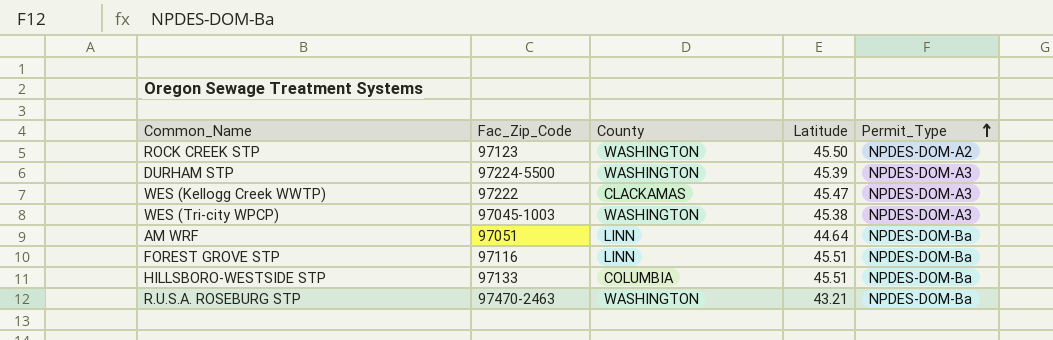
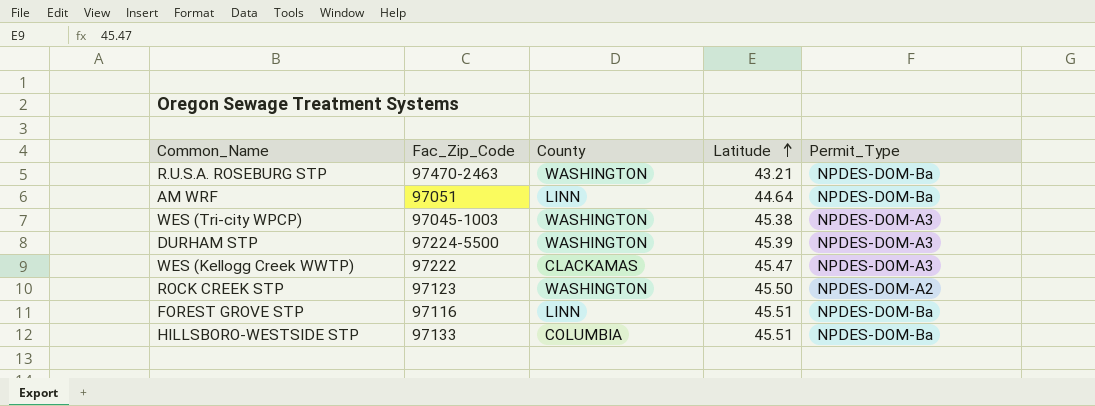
row order: Permit_Type ascending -> Latitude ascending

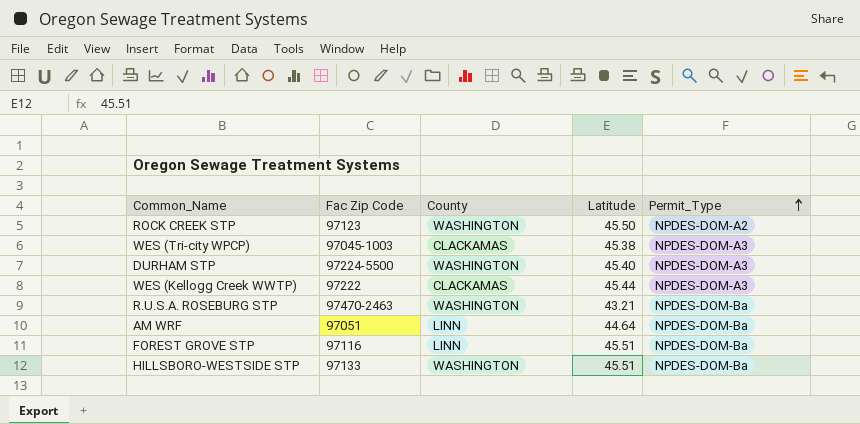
row order: Latitude ascending -> Permit_Type ascending
column name: Fac_Zip_Code -> Fac Zip Code
WES (Tri-city WPCP) | County: WASHINGTON -> CLACKAMAS
DURHAM STP | Latitude: 45.39 -> 45.40
WES (Kellogg Creek WWTP) | Latitude: 45.47 -> 45.44
HILLSBORO-WESTSIDE STP | County: COLUMBIA -> WASHINGTON

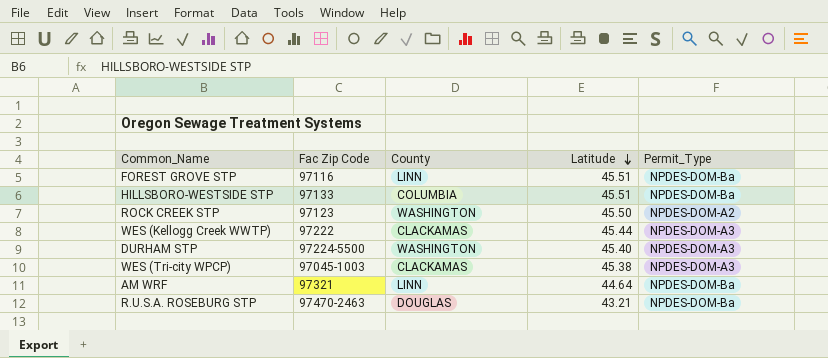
row order: Permit_Type ascending -> Latitude descending
HILLSBORO-WESTSIDE STP | County: WASHINGTON -> COLUMBIA
AM WRF | Fac Zip Code: 97051 -> 97321
R.U.S.A. ROSEBURG STP | County: WASHINGTON -> DOUGLAS

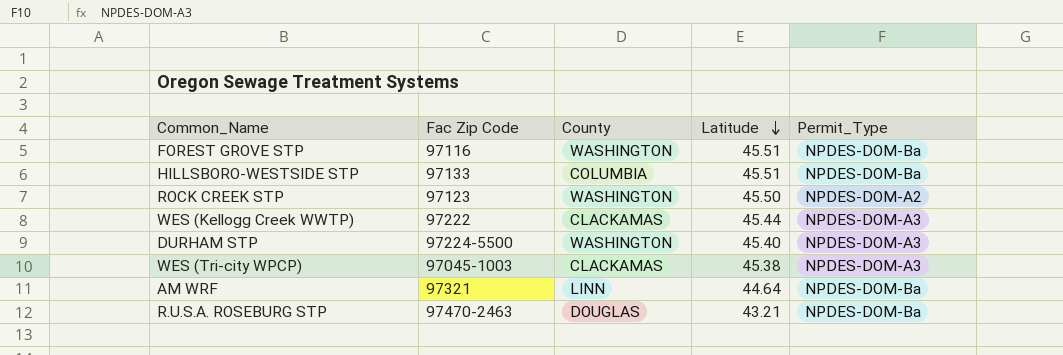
FOREST GROVE STP | County: LINN -> WASHINGTON

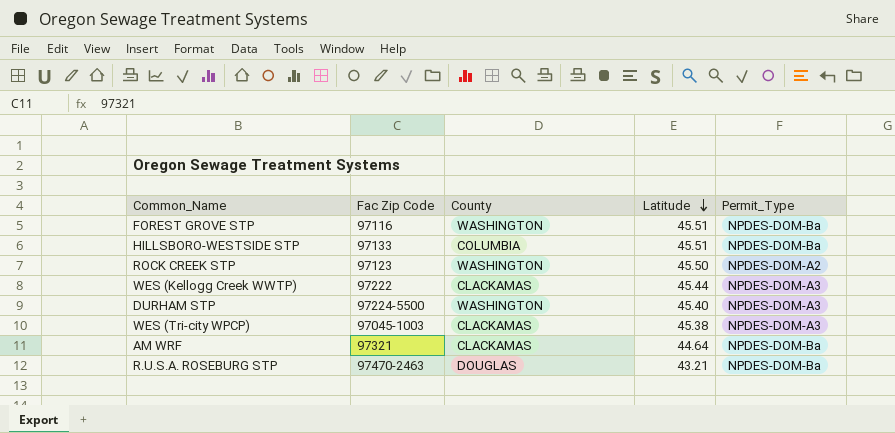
AM WRF | County: LINN -> CLACKAMAS

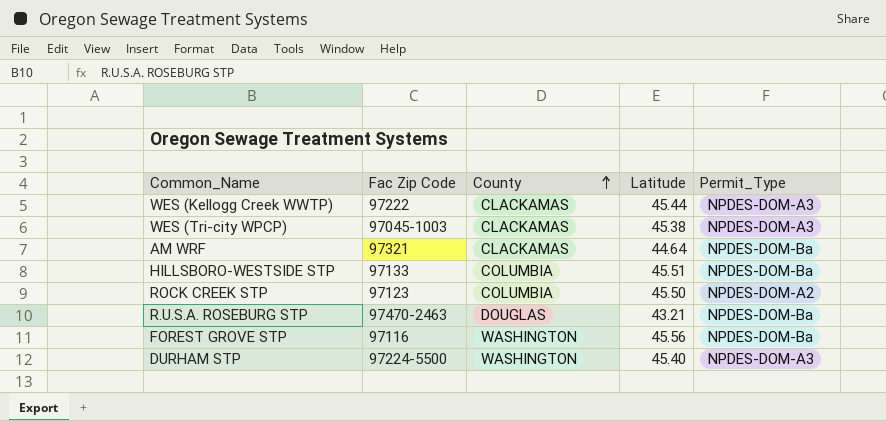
row order: Latitude descending -> County ascending
ROCK CREEK STP | County: WASHINGTON -> COLUMBIA
FOREST GROVE STP | Latitude: 45.51 -> 45.56

